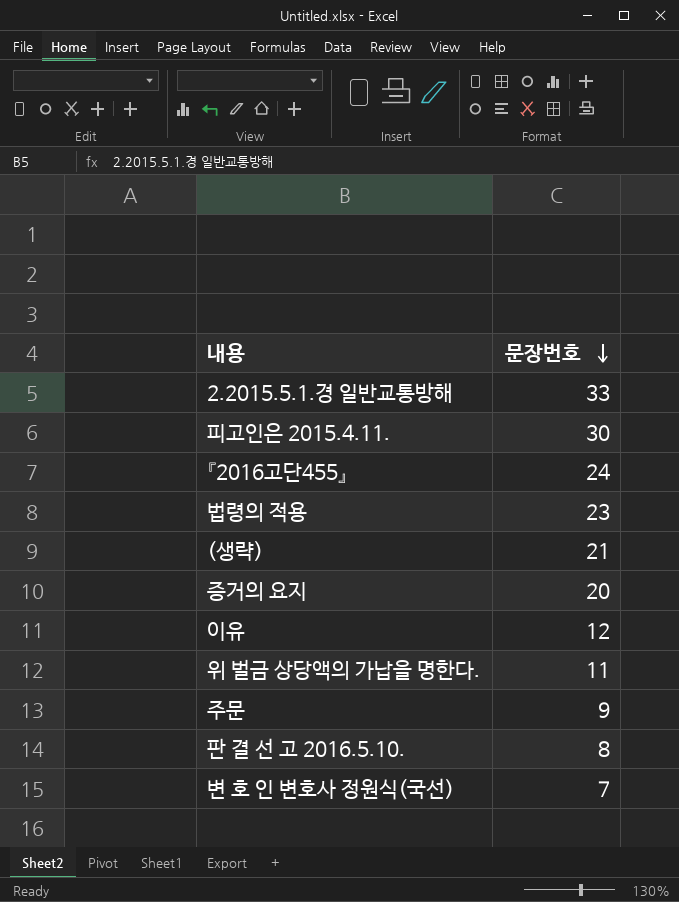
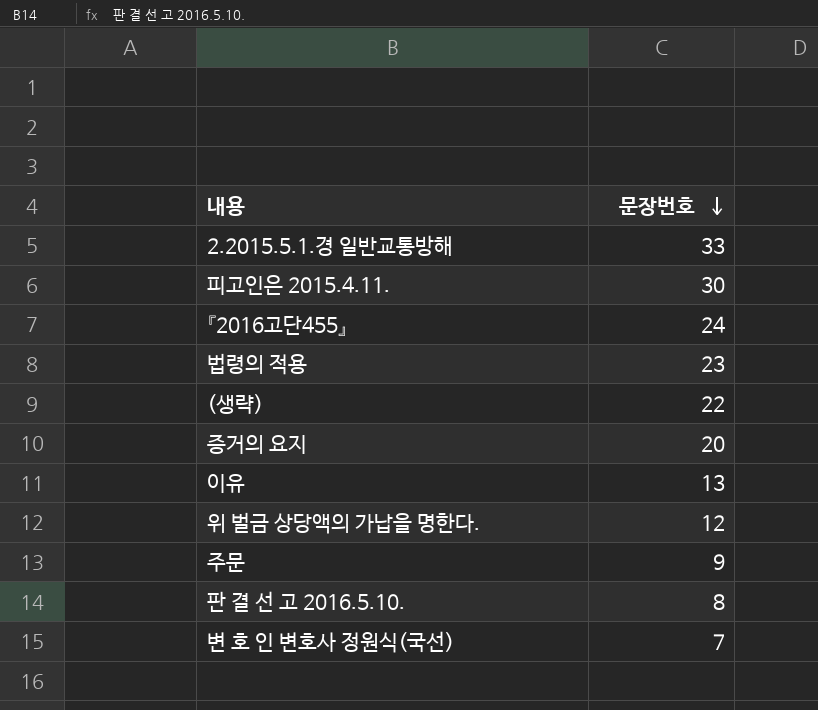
(생략) | 문장번호: 21 -> 22
이유 | 문장번호: 12 -> 13
위 벌금 상당액의 가납을 명한다. | 문장번호: 11 -> 12

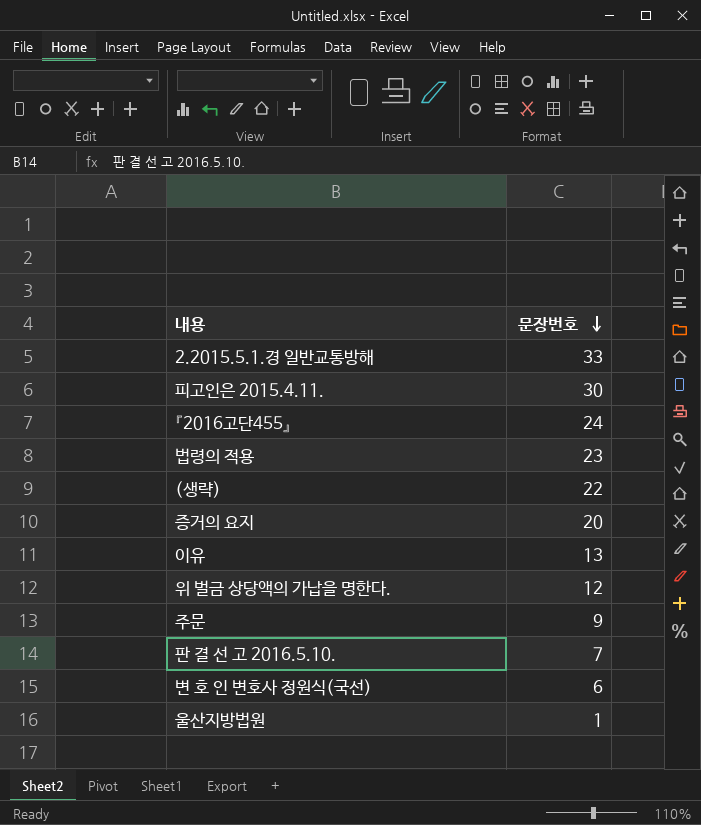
판 결 선 고 2016.5.10. | 문장번호: 8 -> 7
변 호 인 변호사 정원식(국선) | 문장번호: 7 -> 6
row 울산지방법원: none -> 1

